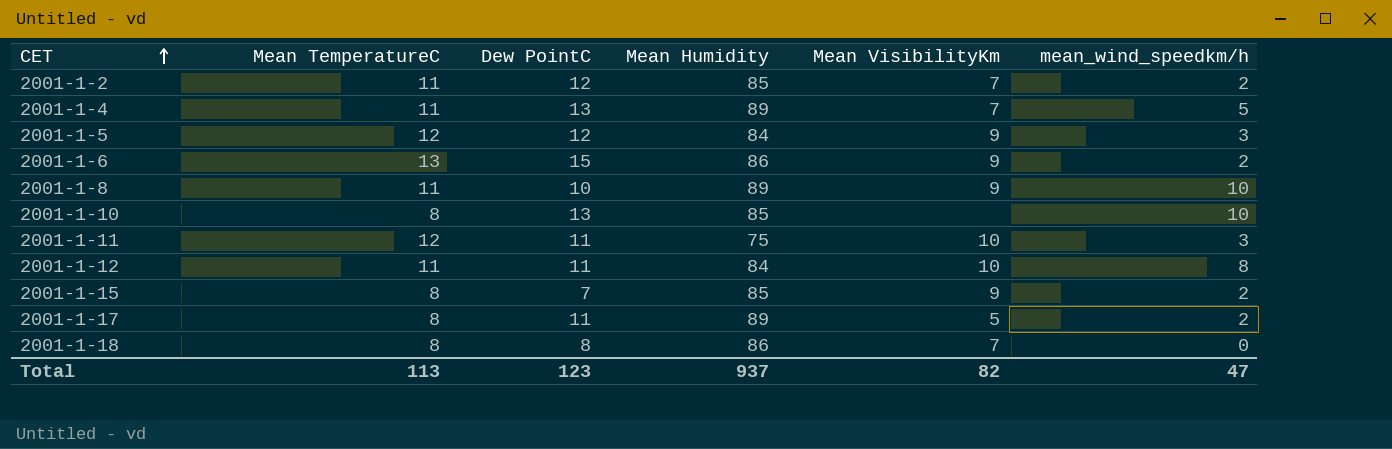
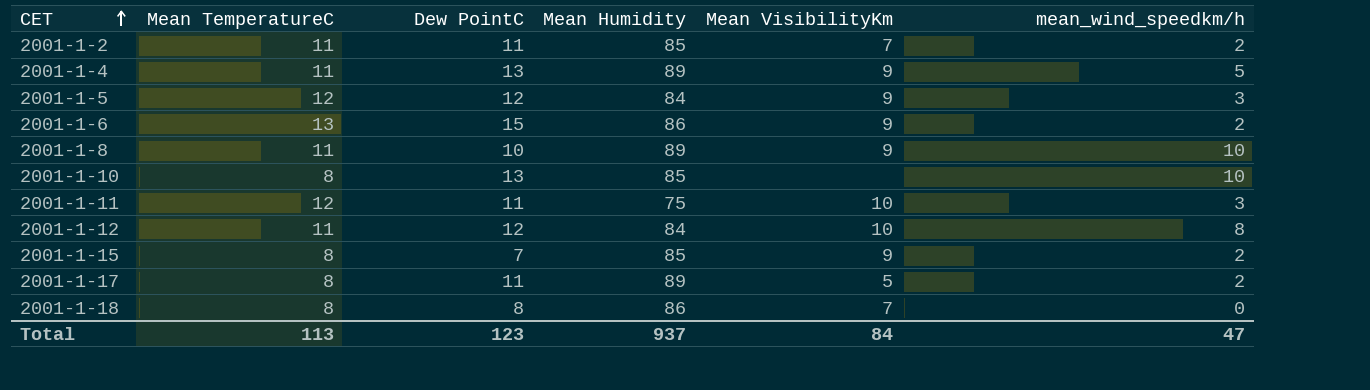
2001-1-2 | Dew PointC: 12 -> 11
2001-1-4 | Mean VisibilityKm: 7 -> 9
2001-1-12 | Dew PointC: 11 -> 12
Total | Mean VisibilityKm: 82 -> 84

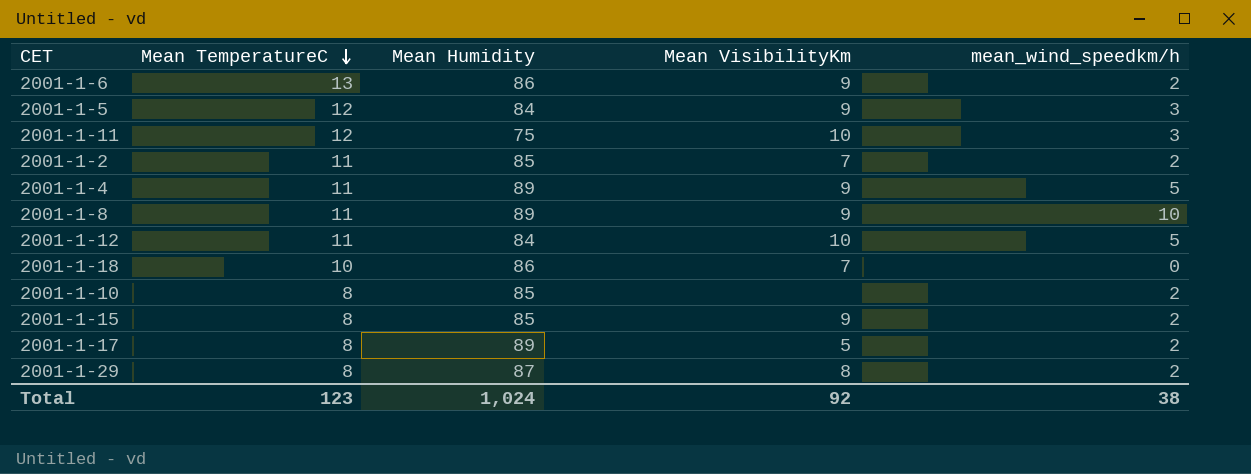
row order: CET ascending -> Mean TemperatureC descending
column Dew PointC | position: 3 -> none
2001-1-12 | mean_wind_speedkm/h: 8 -> 5
2001-1-18 | Mean TemperatureC: 8 -> 10
2001-1-10 | mean_wind_speedkm/h: 10 -> 2
row 2001-1-29: none -> 8 | 87 | 8 | 2
Total | Mean TemperatureC: 113 -> 123
Total | Mean Humidity: 937 -> 1,024
Total | Mean VisibilityKm: 84 -> 92
Total | mean_wind_speedkm/h: 47 -> 38

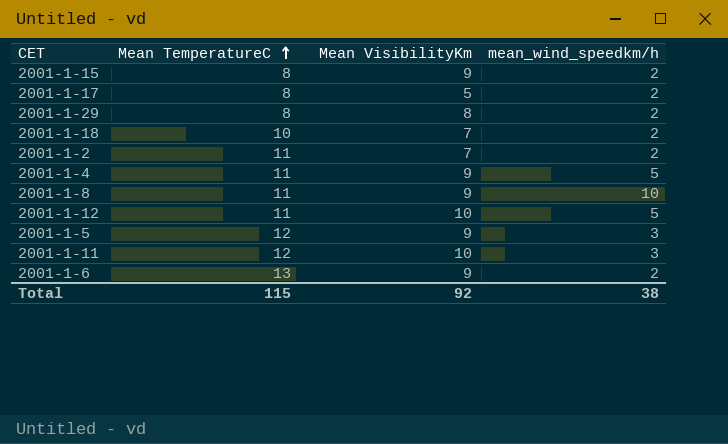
row order: Mean TemperatureC descending -> Mean TemperatureC ascending
column Mean Humidity | position: 3 -> none
row 2001-1-10: 8 | 85 | none | 2 -> none
2001-1-18 | mean_wind_speedkm/h: 0 -> 2
Total | Mean TemperatureC: 123 -> 115

